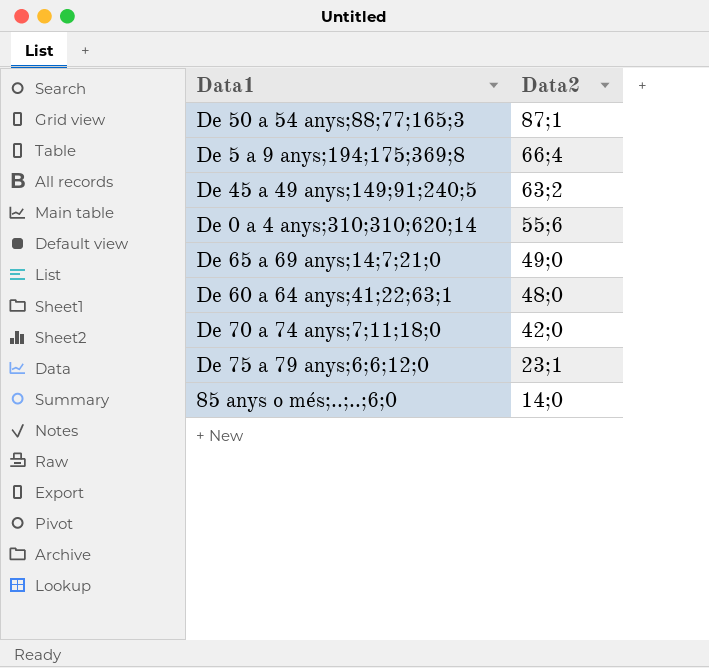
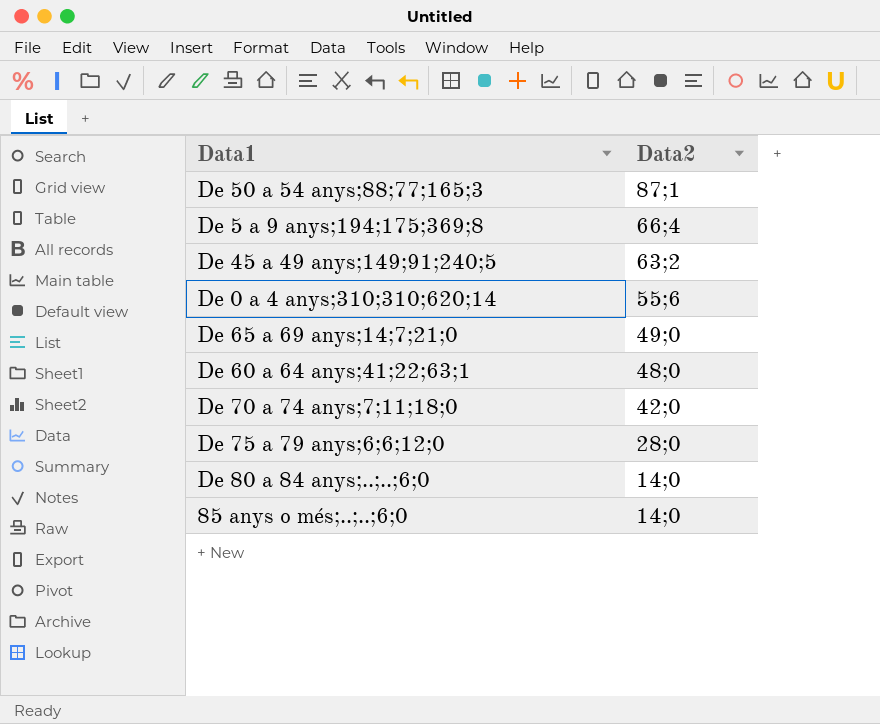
De 75 a 79 anys;6;6;12;0 | Data2: 23;1 -> 28;0
row De 80 a 84 anys;..;..;6;0: none -> 14;0

